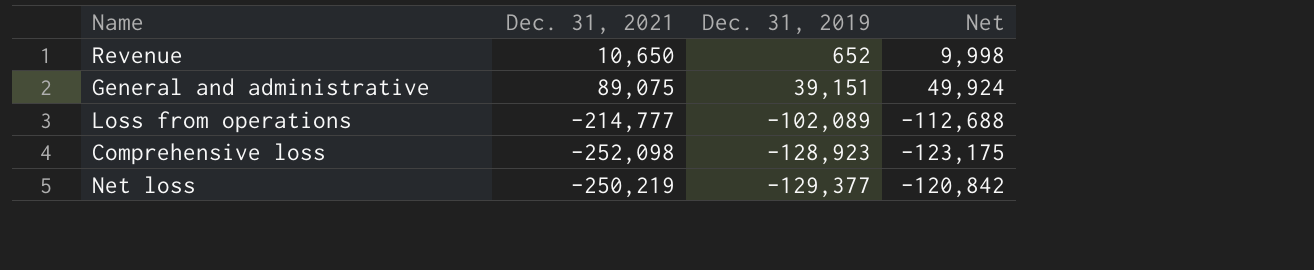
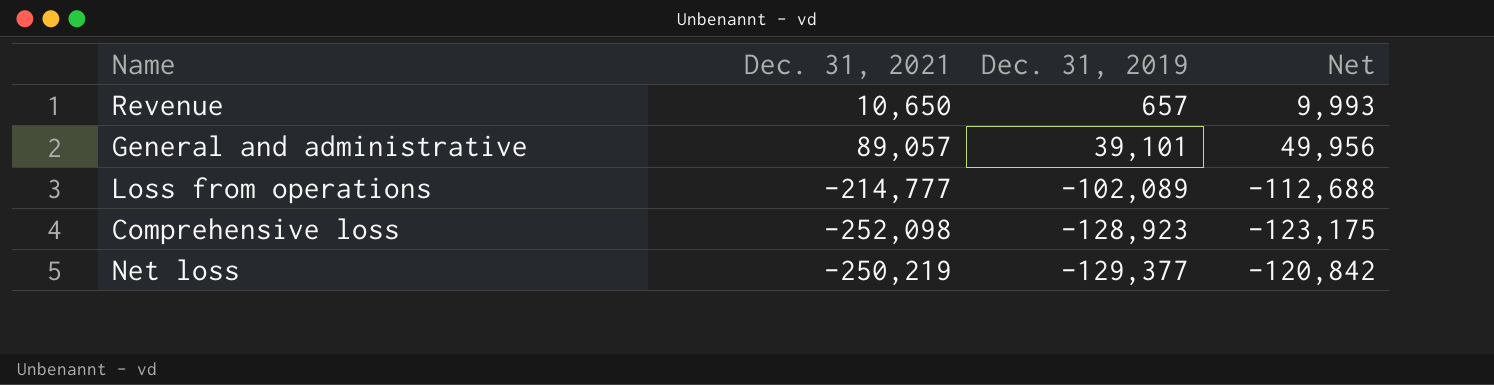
Revenue | Dec. 31, 2019: 652 -> 657
Revenue | Net: 9,998 -> 9,993
General and administrative | Dec. 31, 2021: 89,075 -> 89,057
General and administrative | Dec. 31, 2019: 39,151 -> 39,101
General and administrative | Net: 49,924 -> 49,956

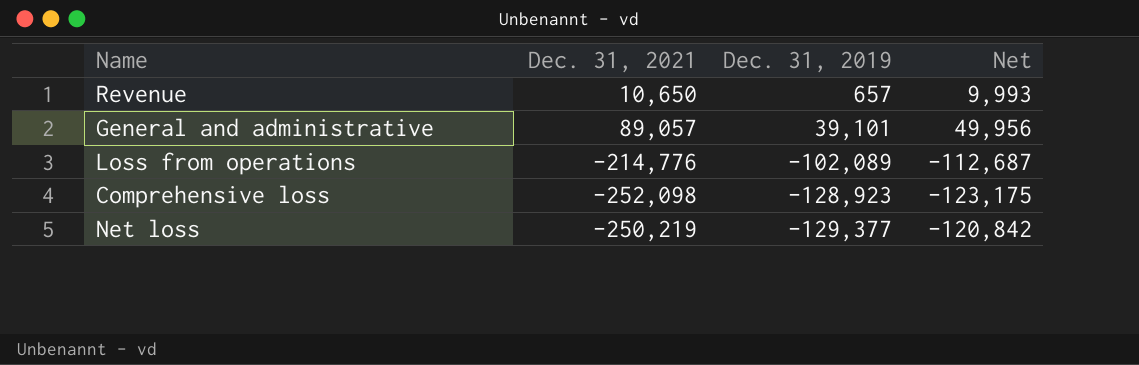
Loss from operations | Dec. 31, 2021: -214,777 -> -214,776
Loss from operations | Net: -112,688 -> -112,687

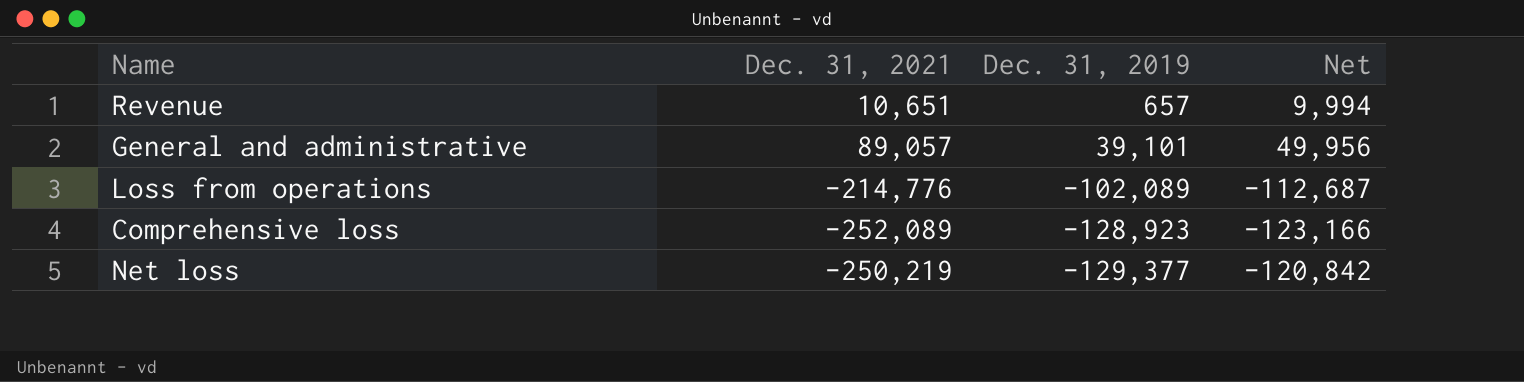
Revenue | Dec. 31, 2021: 10,650 -> 10,651
Revenue | Net: 9,993 -> 9,994
Comprehensive loss | Dec. 31, 2021: -252,098 -> -252,089
Comprehensive loss | Net: -123,175 -> -123,166

